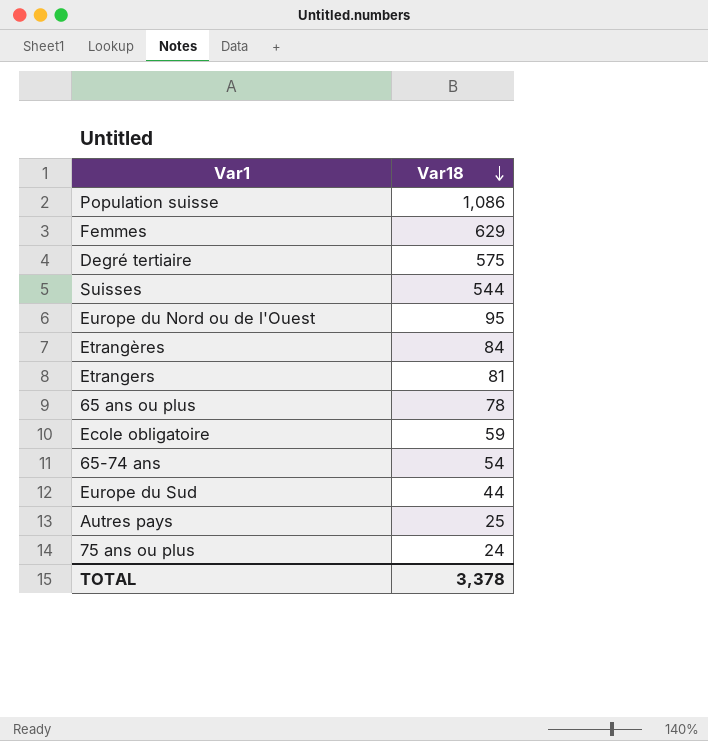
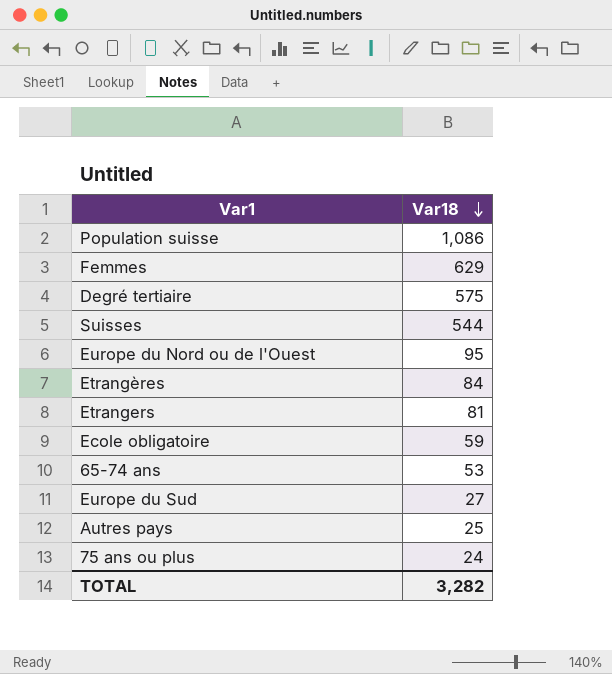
row 65 ans ou plus: 78 -> none
65-74 ans | Var18: 54 -> 53
Europe du Sud | Var18: 44 -> 27
TOTAL | Var18: 3,378 -> 3,282

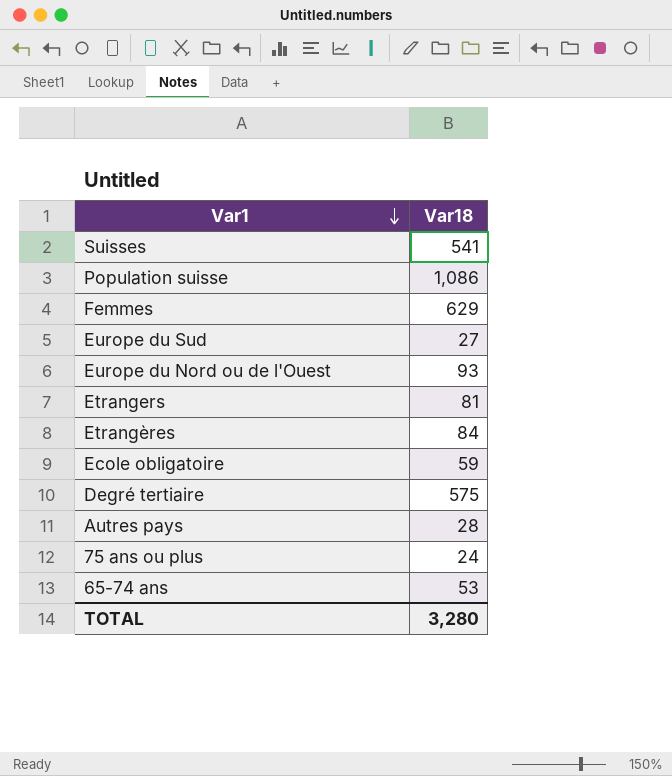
row order: Var18 descending -> Var1 descending
Suisses | Var18: 544 -> 541
Europe du Nord ou de l'Ouest | Var18: 95 -> 93
Autres pays | Var18: 25 -> 28
TOTAL | Var18: 3,282 -> 3,280

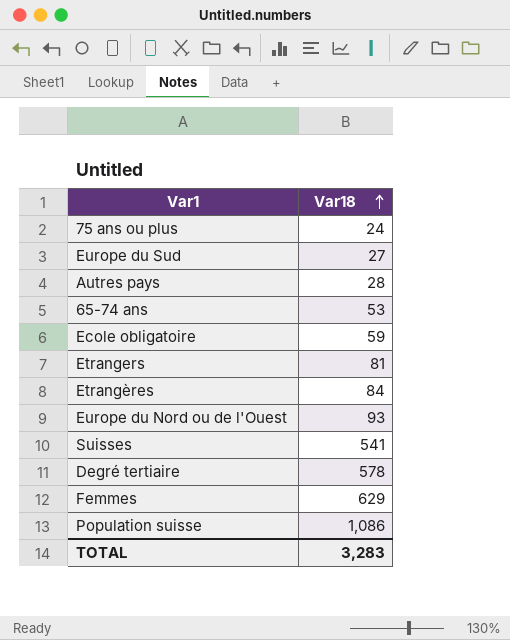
row order: Var1 descending -> Var18 ascending
Degré tertiaire | Var18: 575 -> 578
TOTAL | Var18: 3,280 -> 3,283

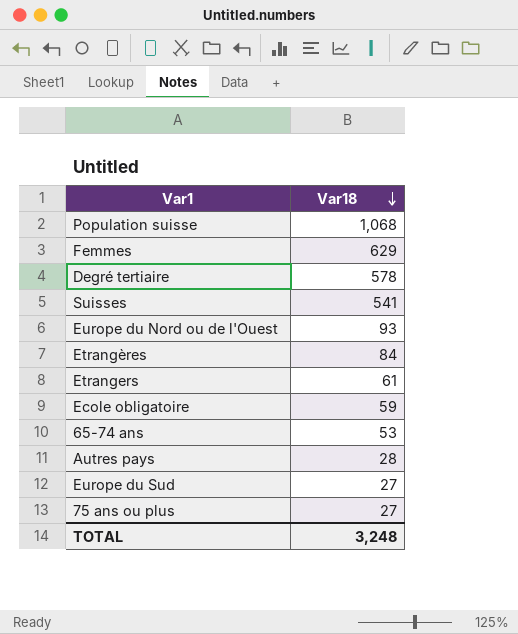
row order: Var18 ascending -> Var18 descending
Population suisse | Var18: 1,086 -> 1,068
Etrangers | Var18: 81 -> 61
75 ans ou plus | Var18: 24 -> 27
TOTAL | Var18: 3,283 -> 3,248

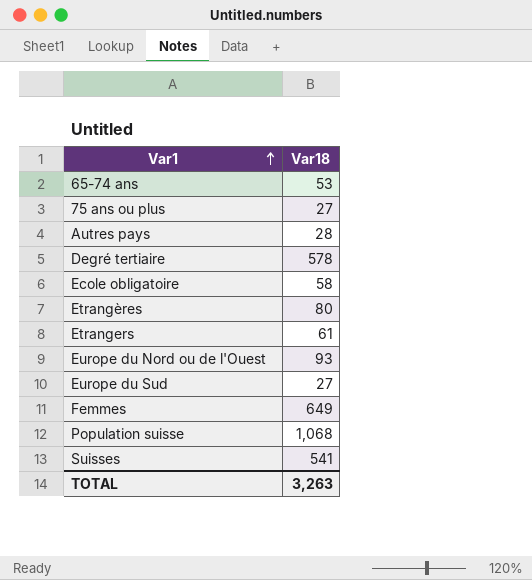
row order: Var18 descending -> Var1 ascending
Ecole obligatoire | Var18: 59 -> 58
Etrangères | Var18: 84 -> 80
Femmes | Var18: 629 -> 649
TOTAL | Var18: 3,248 -> 3,263

